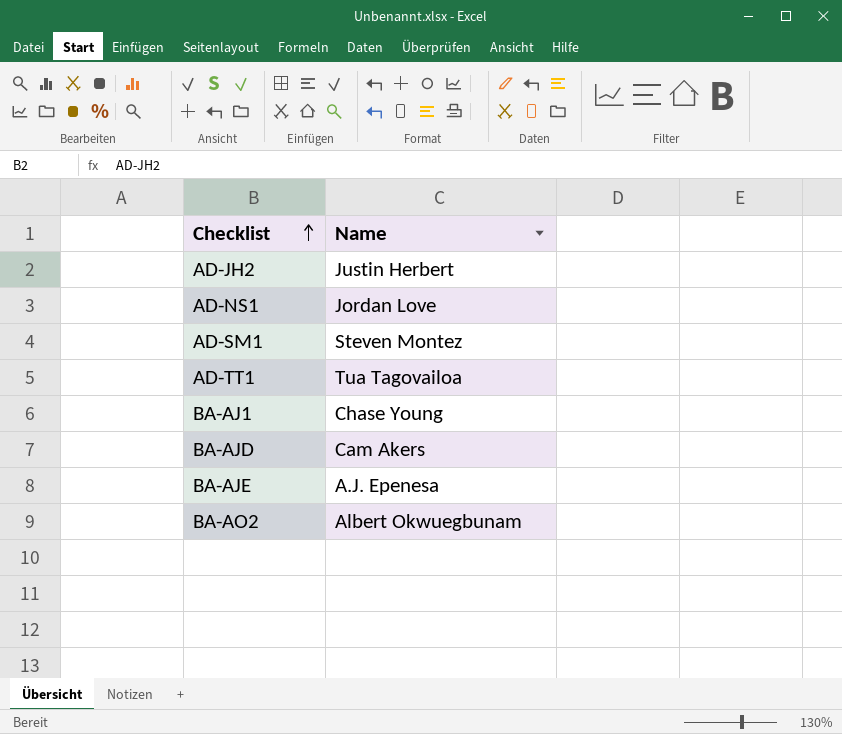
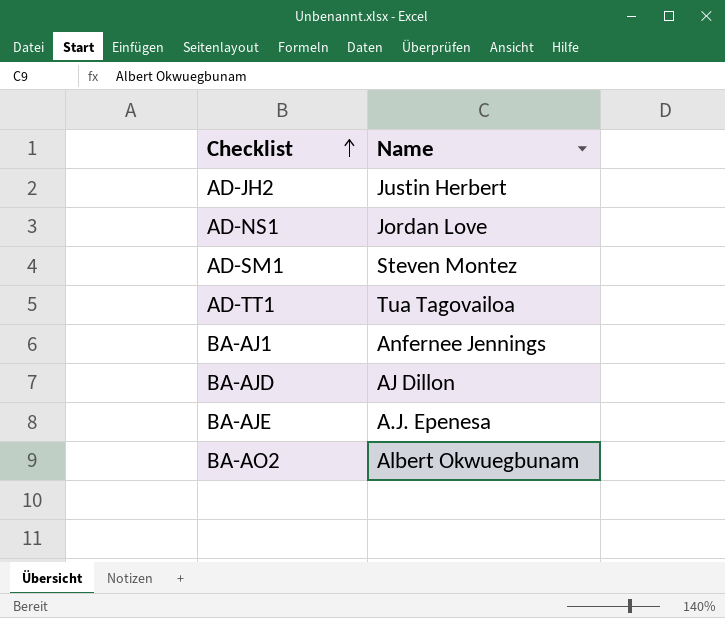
BA-AJ1 | Name: Chase Young -> Anfernee Jennings
BA-AJD | Name: Cam Akers -> AJ Dillon

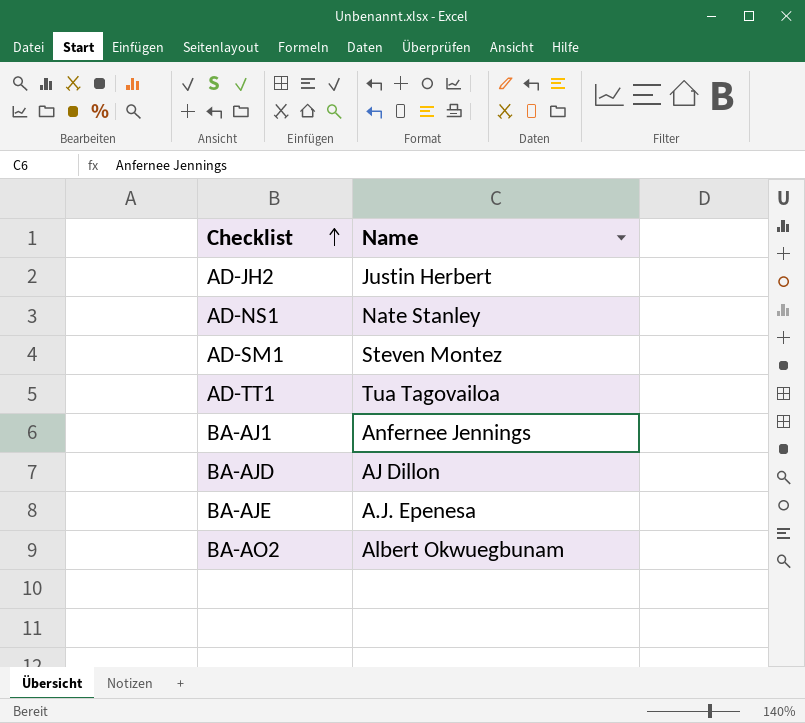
AD-NS1 | Name: Jordan Love -> Nate Stanley

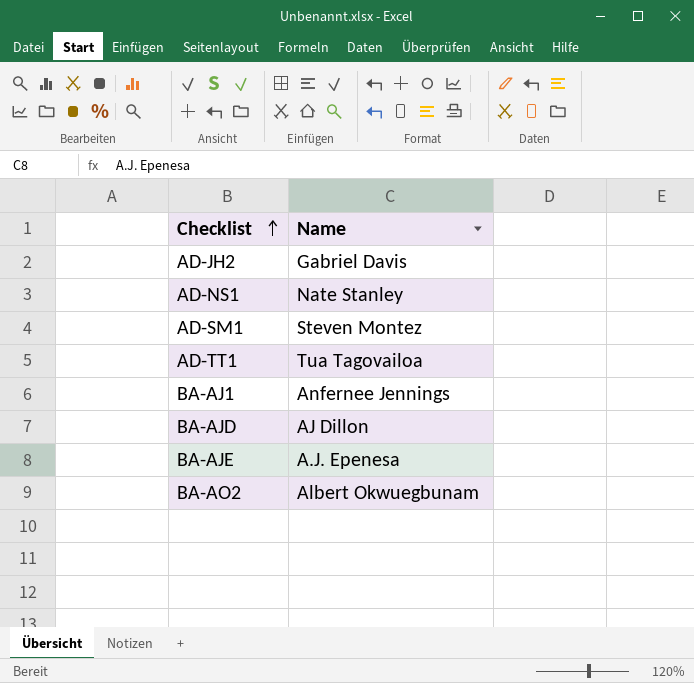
AD-JH2 | Name: Justin Herbert -> Gabriel Davis

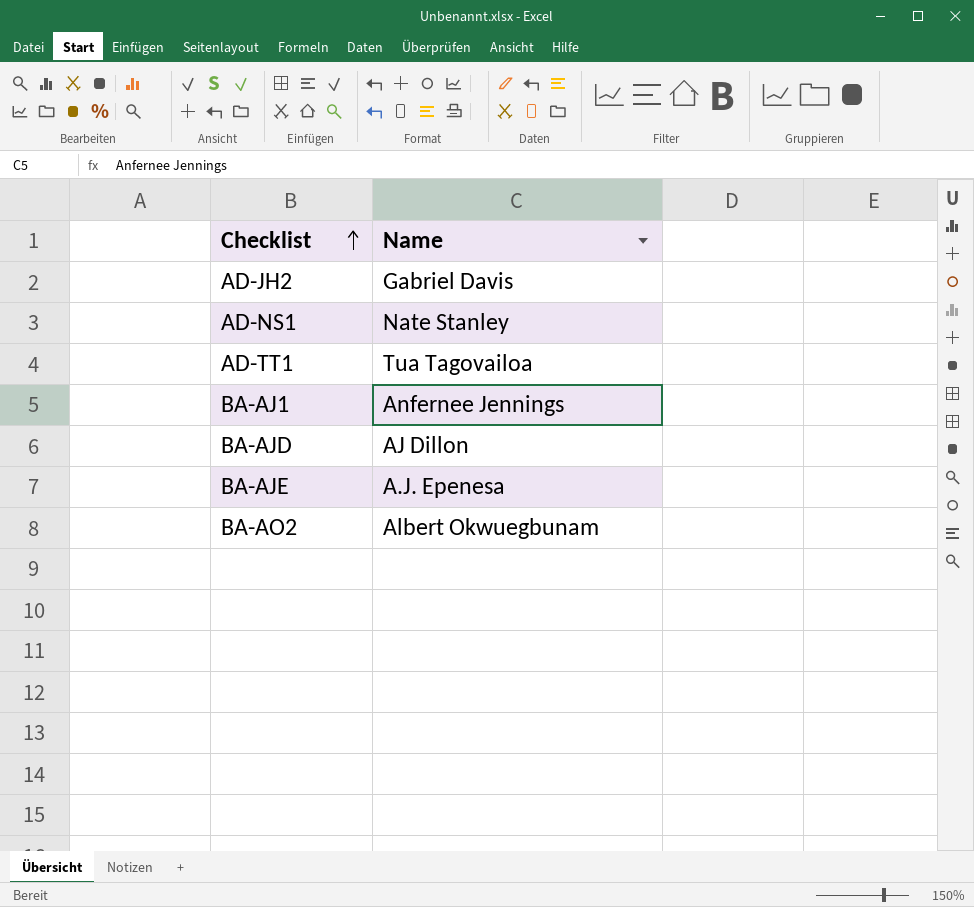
row AD-SM1: Steven Montez -> none

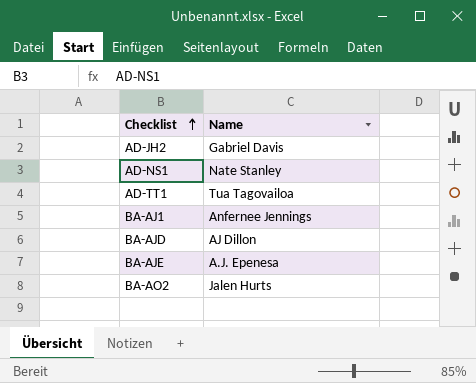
BA-AO2 | Name: Albert Okwuegbunam -> Jalen Hurts

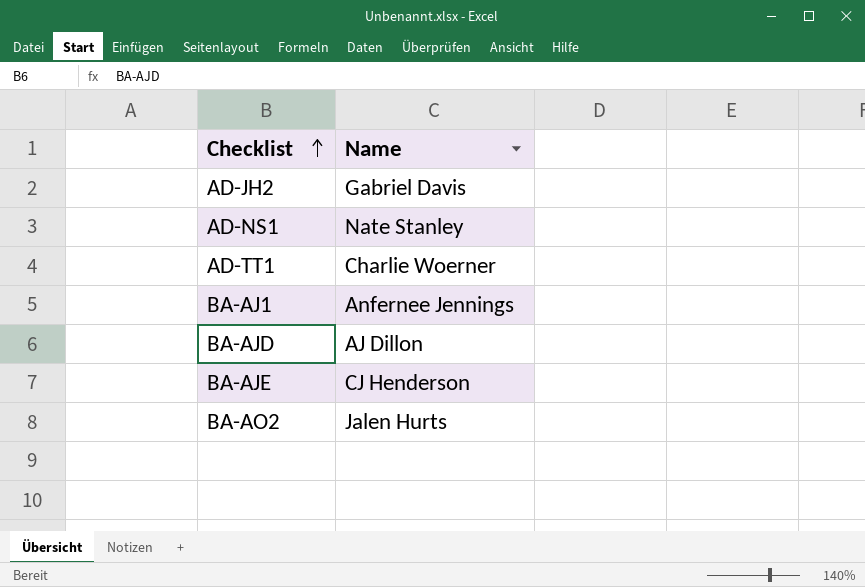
AD-TT1 | Name: Tua Tagovailoa -> Charlie Woerner
BA-AJE | Name: A.J. Epenesa -> CJ Henderson

